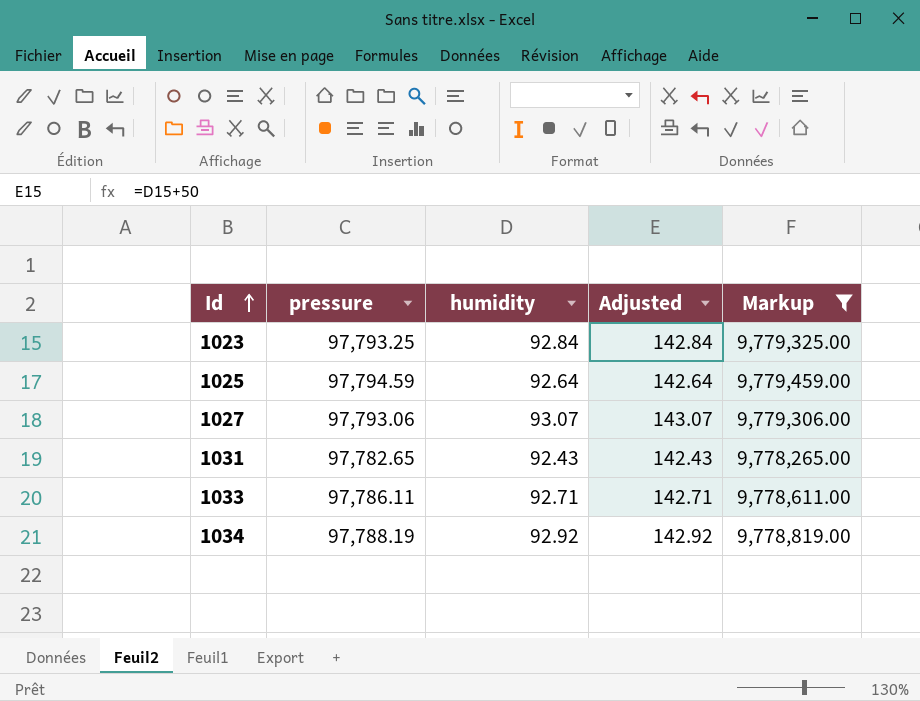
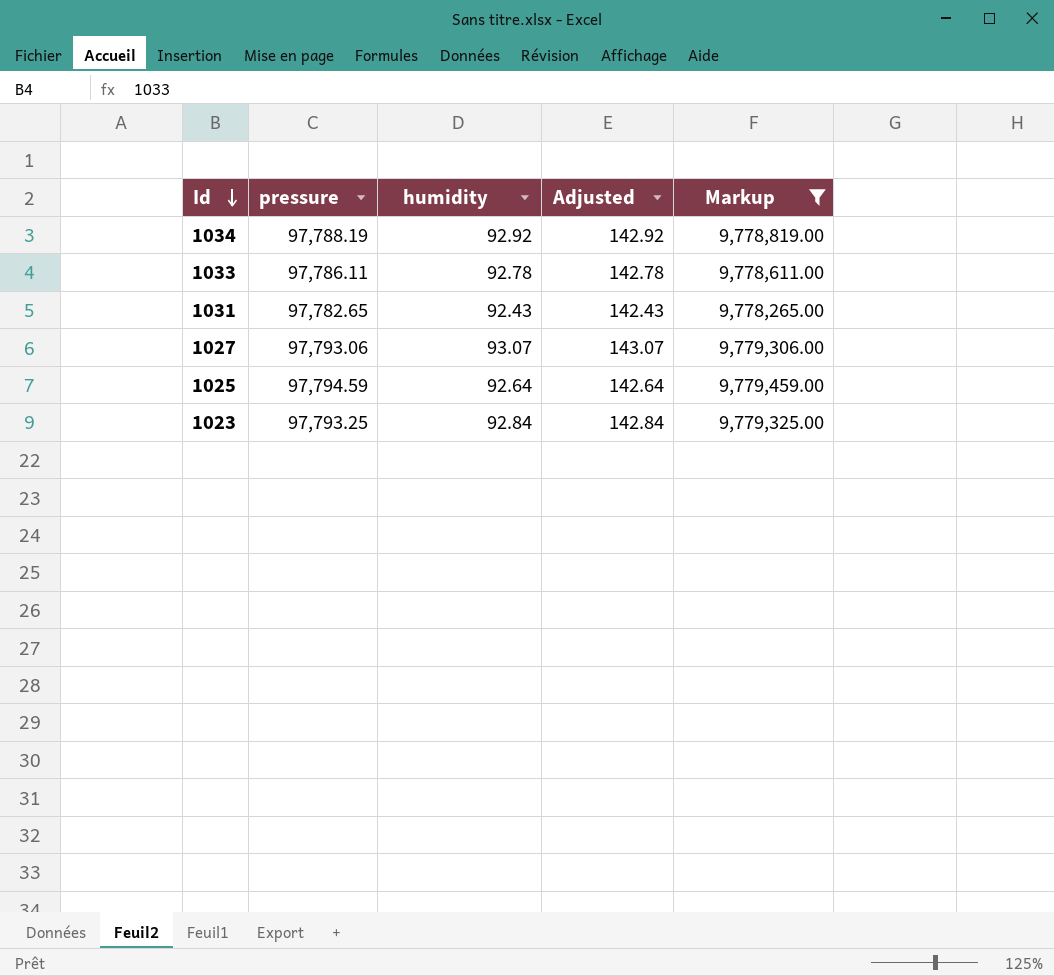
row order: Id ascending -> Id descending
1033 | humidity: 92.71 -> 92.78
1033 | Adjusted: 142.71 -> 142.78

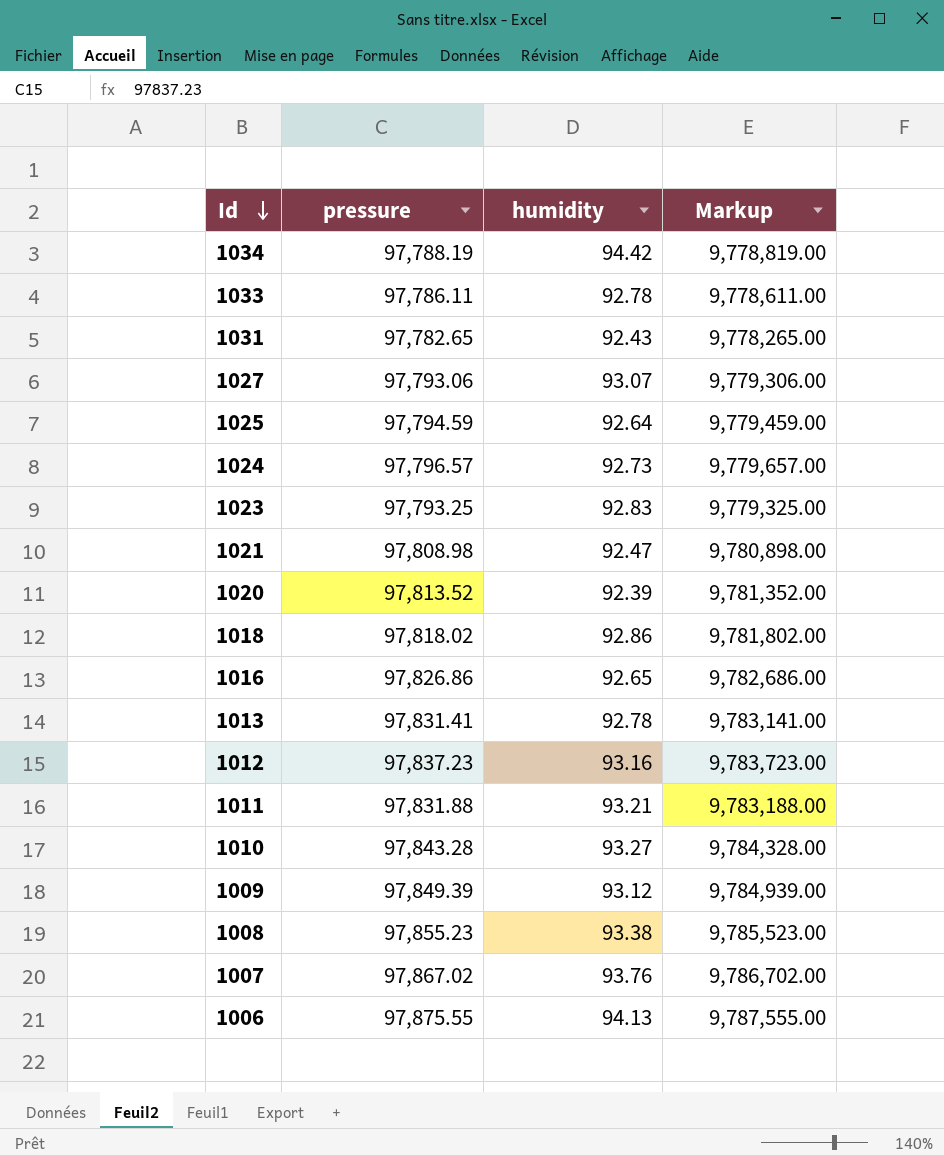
filter: Markup <= 9,779,459.00 -> none
column Adjusted | formula: [humidity] + 50 -> none
1034 | humidity: 92.92 -> 94.42
1023 | humidity: 92.84 -> 92.83

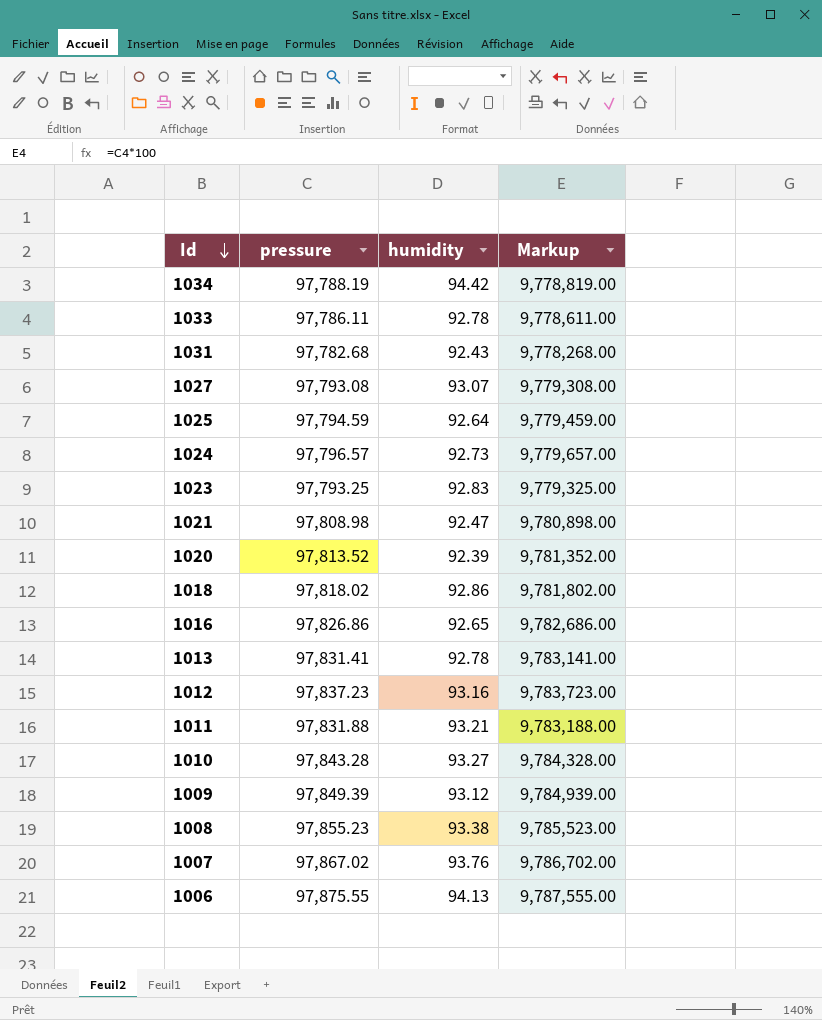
1031 | pressure: 97,782.65 -> 97,782.68
1031 | Markup: 9,778,265.00 -> 9,778,268.00
1027 | pressure: 97,793.06 -> 97,793.08
1027 | Markup: 9,779,306.00 -> 9,779,308.00

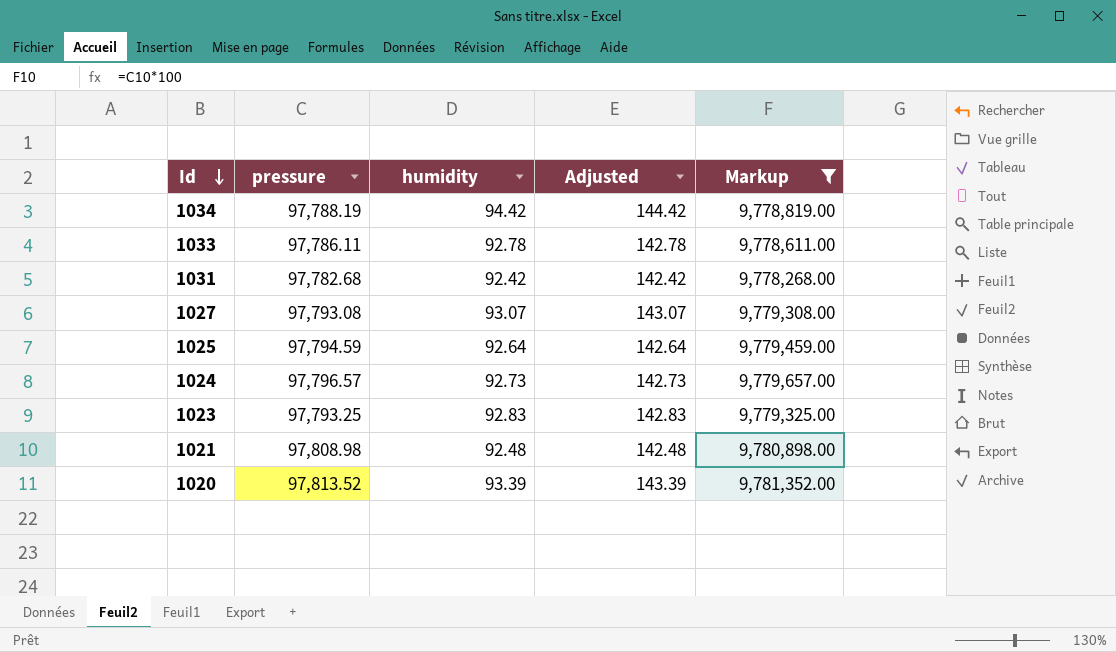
filter: none -> Markup <= 9,781,352.00
column Adjusted | formula: none -> [humidity] + 50
1031 | humidity: 92.43 -> 92.42
1021 | humidity: 92.47 -> 92.48
1020 | humidity: 92.39 -> 93.39

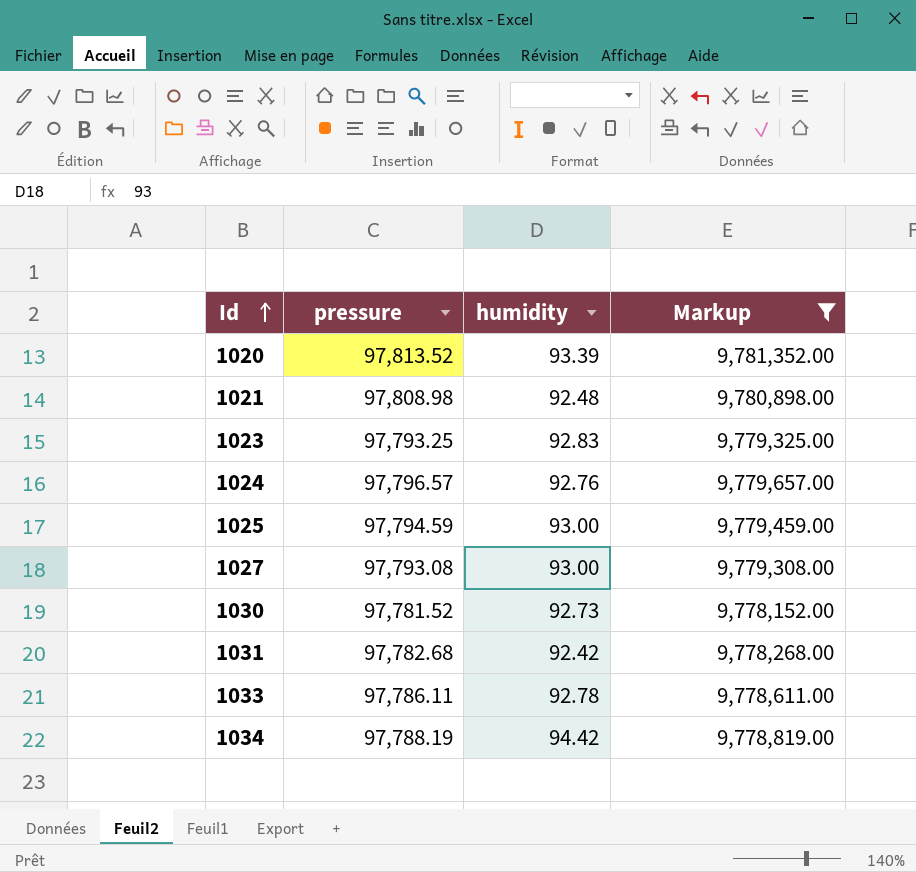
row order: Id descending -> Id ascending
column Adjusted | formula: [humidity] + 50 -> none
1024 | humidity: 92.73 -> 92.76
1025 | humidity: 92.64 -> 93.00
1027 | humidity: 93.07 -> 93.00
row 1030: none -> 97,781.52 | 92.73 | 9,778,152.00

